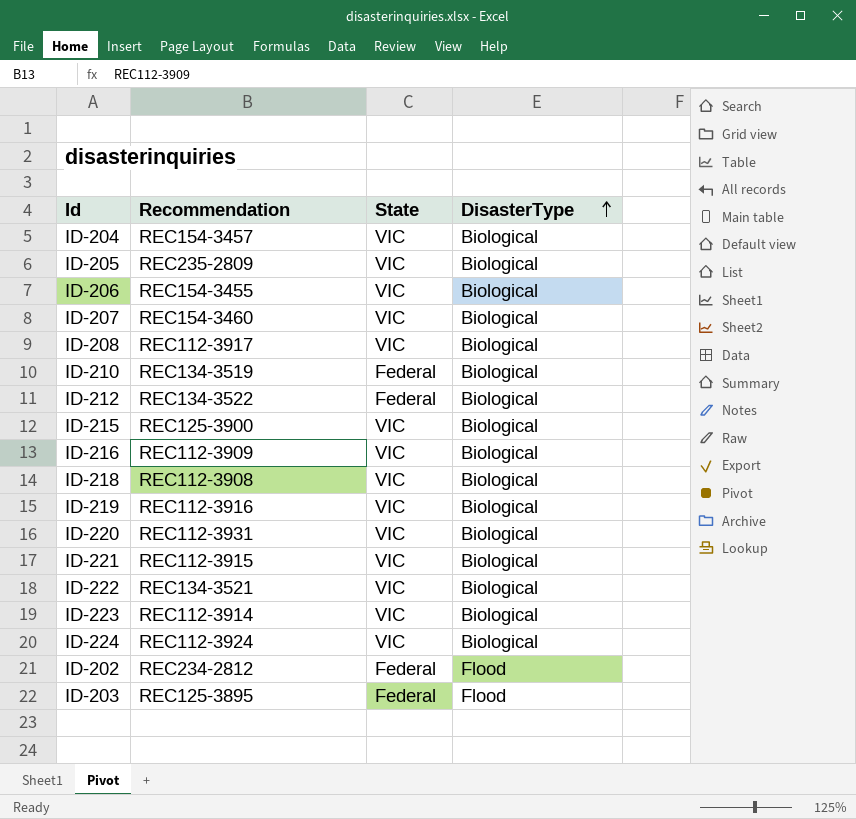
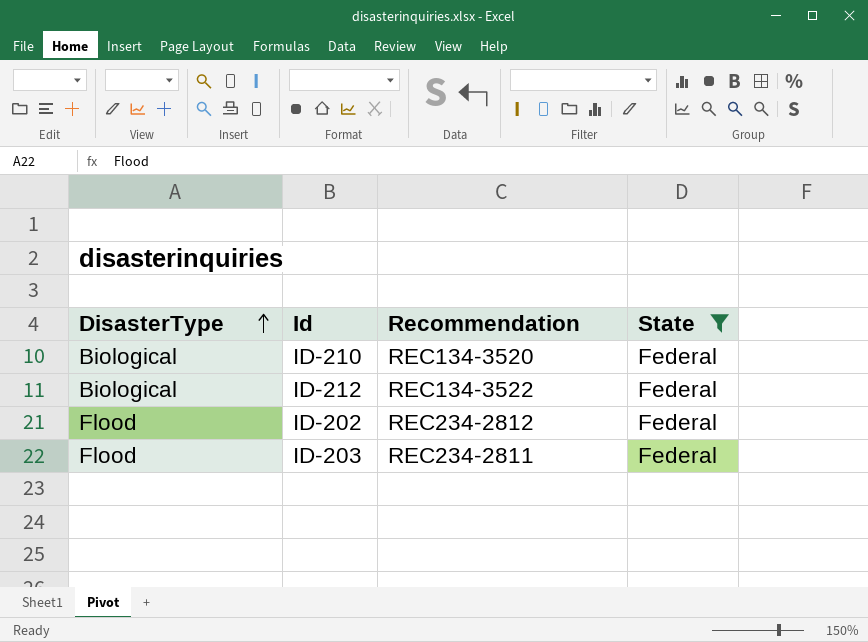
filter: none -> State = Federal
column DisasterType | position: 4 -> 1
ID-210 | Recommendation: REC134-3519 -> REC134-3520
ID-203 | Recommendation: REC125-3895 -> REC234-2811

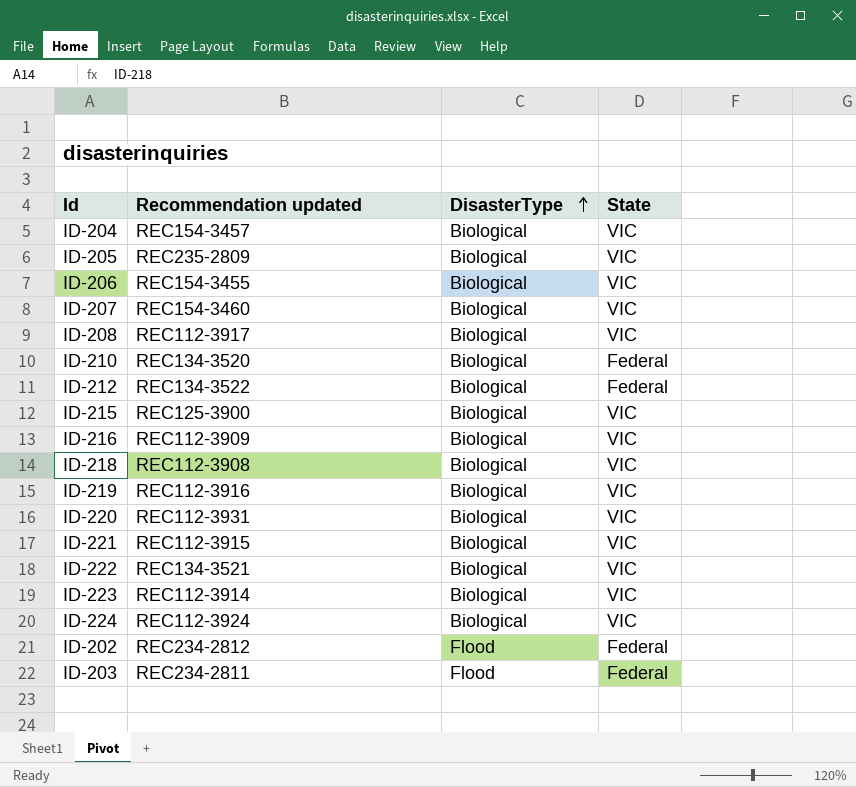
filter: State = Federal -> none
column name: Recommendation -> Recommendation updated
column DisasterType | position: 1 -> 3

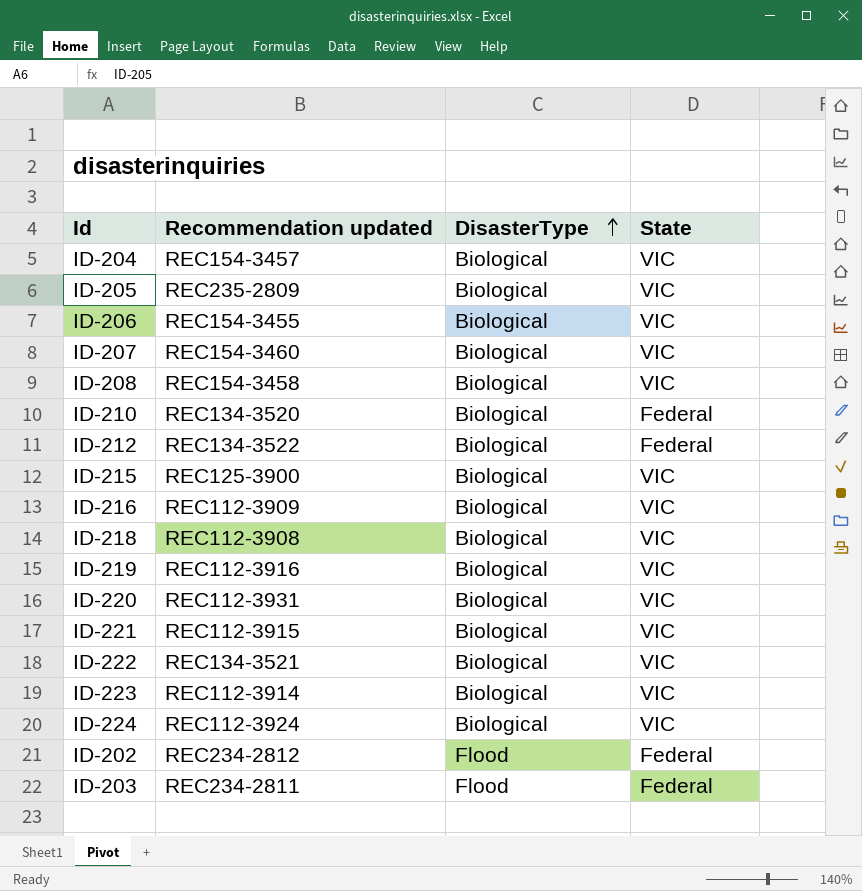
ID-208 | Recommendation updated: REC112-3917 -> REC154-3458

